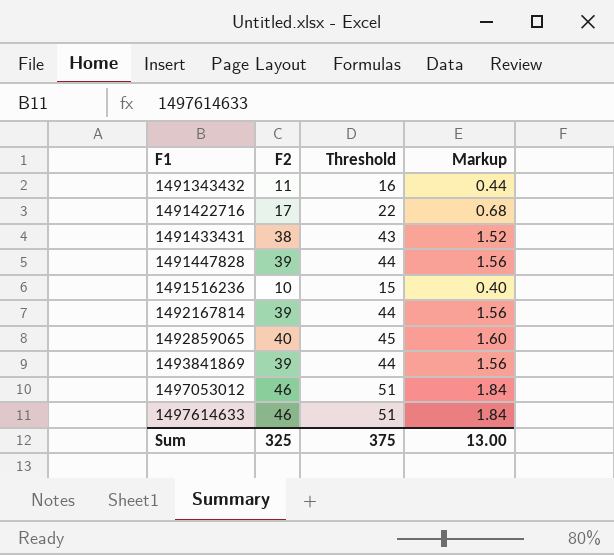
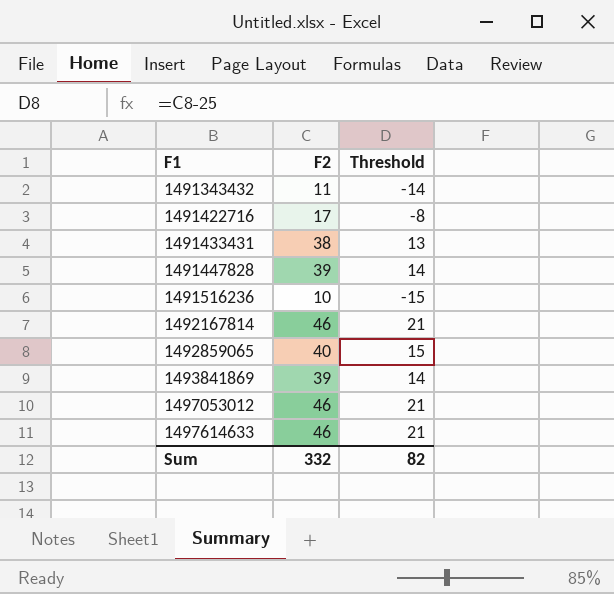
column Markup | formula: [F2] * 0.04 -> none
column Threshold | formula: [F2] + 5 -> [F2] - 25
1492167814 | F2: 39 -> 46
Sum | F2: 325 -> 332
Sum | Threshold: 375 -> 82

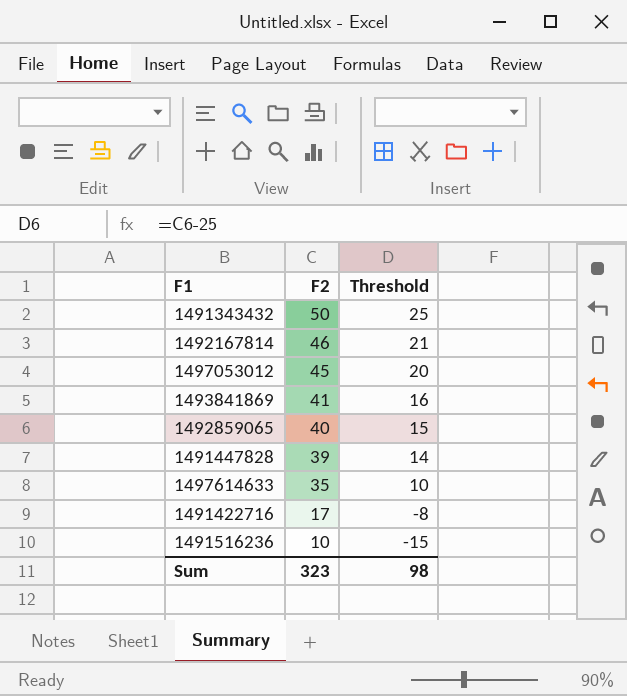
row order: F1 ascending -> F2 descending
row 1491433431: 38 | 13 -> none
1491343432 | F2: 11 -> 50
1491343432 | Threshold: -14 -> 25
1497053012 | F2: 46 -> 45
1497053012 | Threshold: 21 -> 20
1493841869 | F2: 39 -> 41
1493841869 | Threshold: 14 -> 16
1497614633 | F2: 46 -> 35
1497614633 | Threshold: 21 -> 10
Sum | F2: 332 -> 323
Sum | Threshold: 82 -> 98

